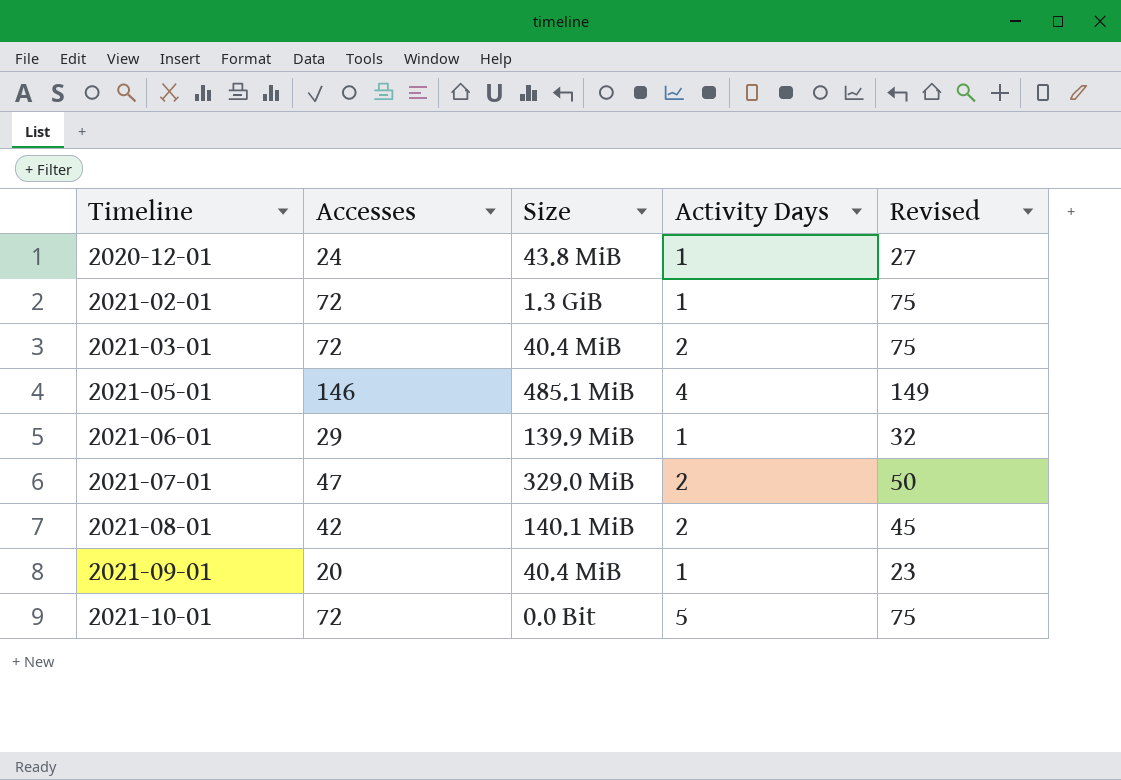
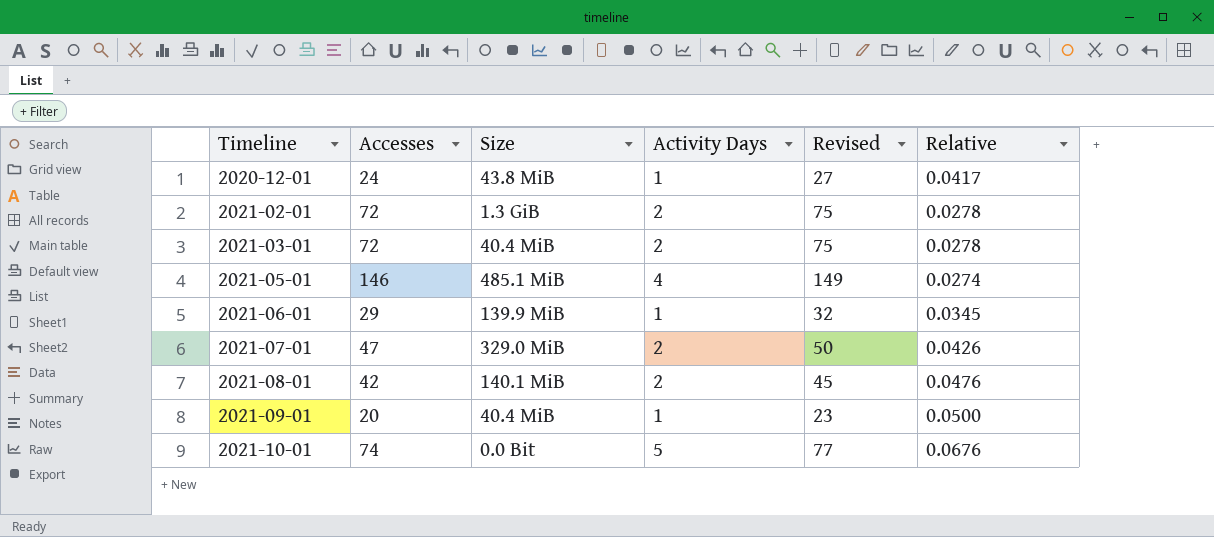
column Relative | formula: none -> [Activity Days] / [Accesses]
2021-02-01 | Activity Days: 1 -> 2
2021-10-01 | Accesses: 72 -> 74
2021-10-01 | Revised: 75 -> 77

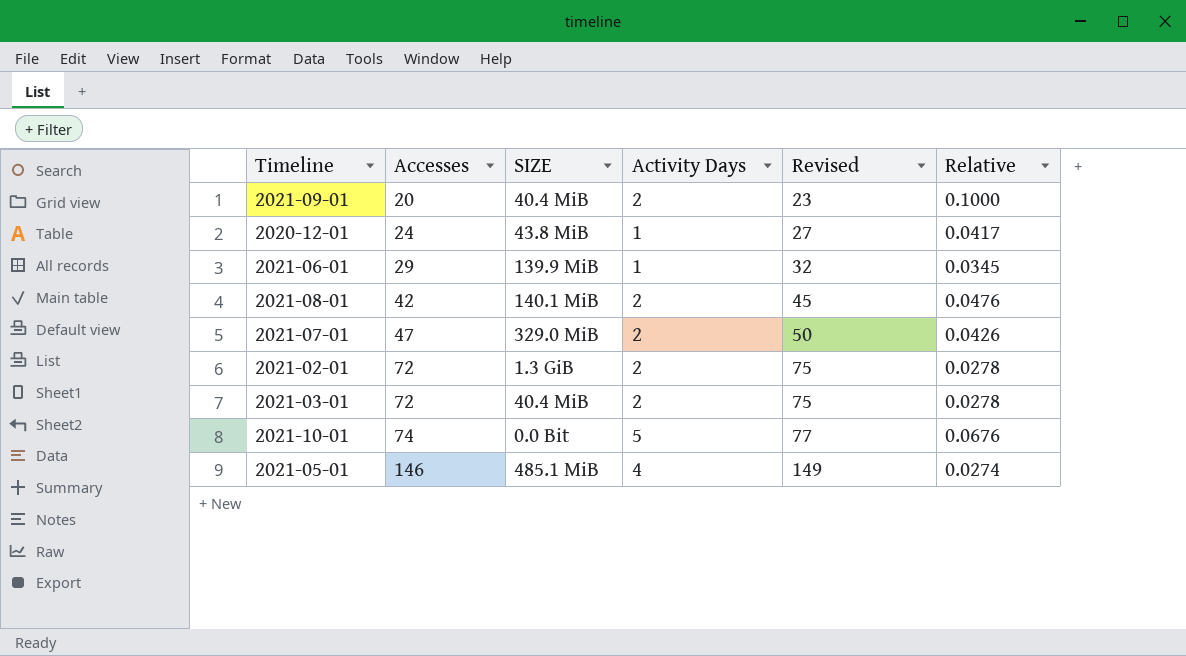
row order: Timeline ascending -> Accesses ascending
column name: Size -> SIZE
2021-09-01 | Activity Days: 1 -> 2
2021-09-01 | Relative: 0.0500 -> 0.1000

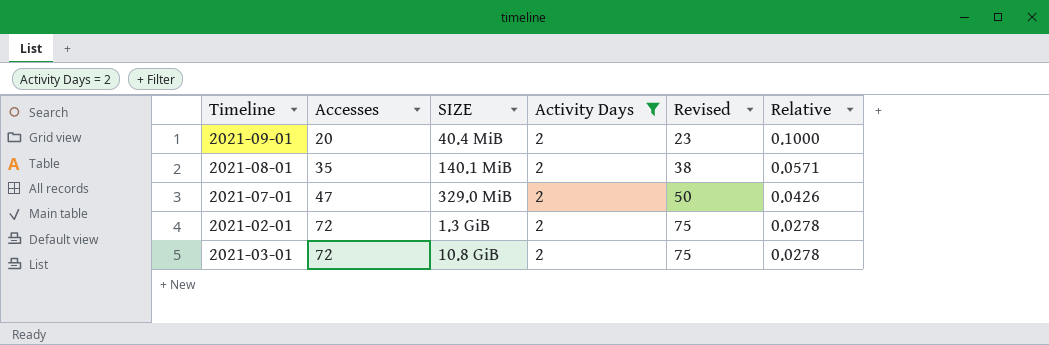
filter: none -> Activity Days = 2
2021-08-01 | Accesses: 42 -> 35
2021-08-01 | Revised: 45 -> 38
2021-08-01 | Relative: 0.0476 -> 0.0571
2021-03-01 | SIZE: 40.4 MiB -> 10.8 GiB

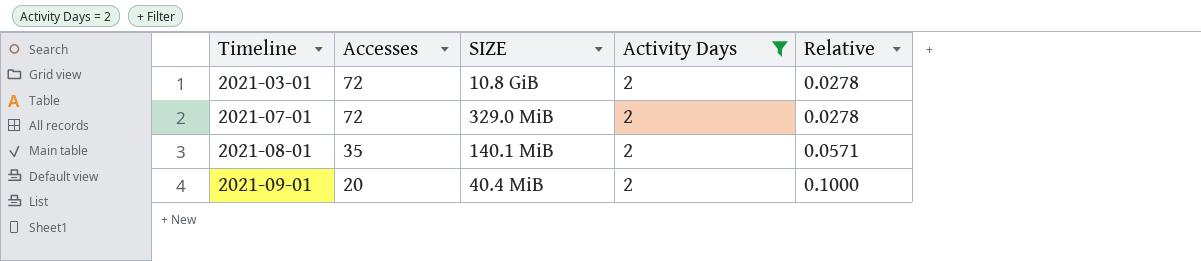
row order: Accesses ascending -> Timeline ascending
column Revised | formula: [Accesses] + 3 -> none
row 2021-02-01: 72 | 1.3 GiB | 2 | 75 | 0.0278 -> none
2021-07-01 | Accesses: 47 -> 72
2021-07-01 | Relative: 0.0426 -> 0.0278

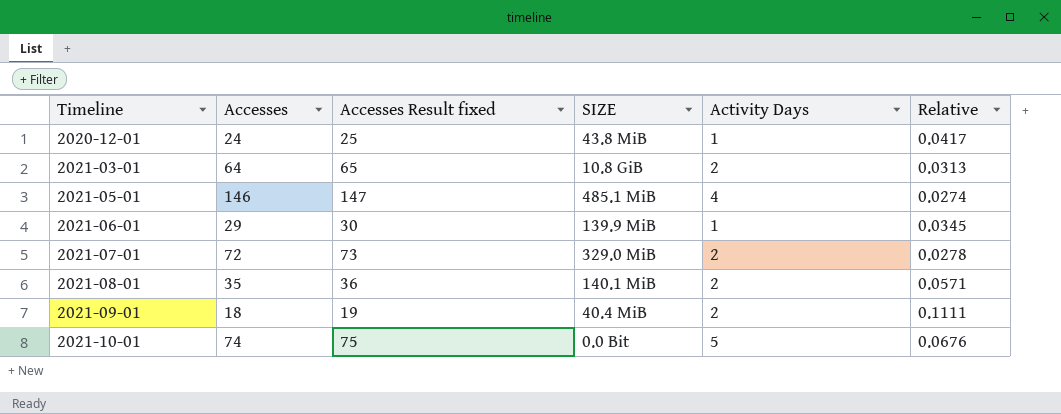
filter: Activity Days = 2 -> none
column Accesses Result fixed | formula: none -> [Accesses] + 1
2021-03-01 | Accesses: 72 -> 64
2021-03-01 | Relative: 0.0278 -> 0.0313
2021-09-01 | Accesses: 20 -> 18
2021-09-01 | Relative: 0.1000 -> 0.1111

